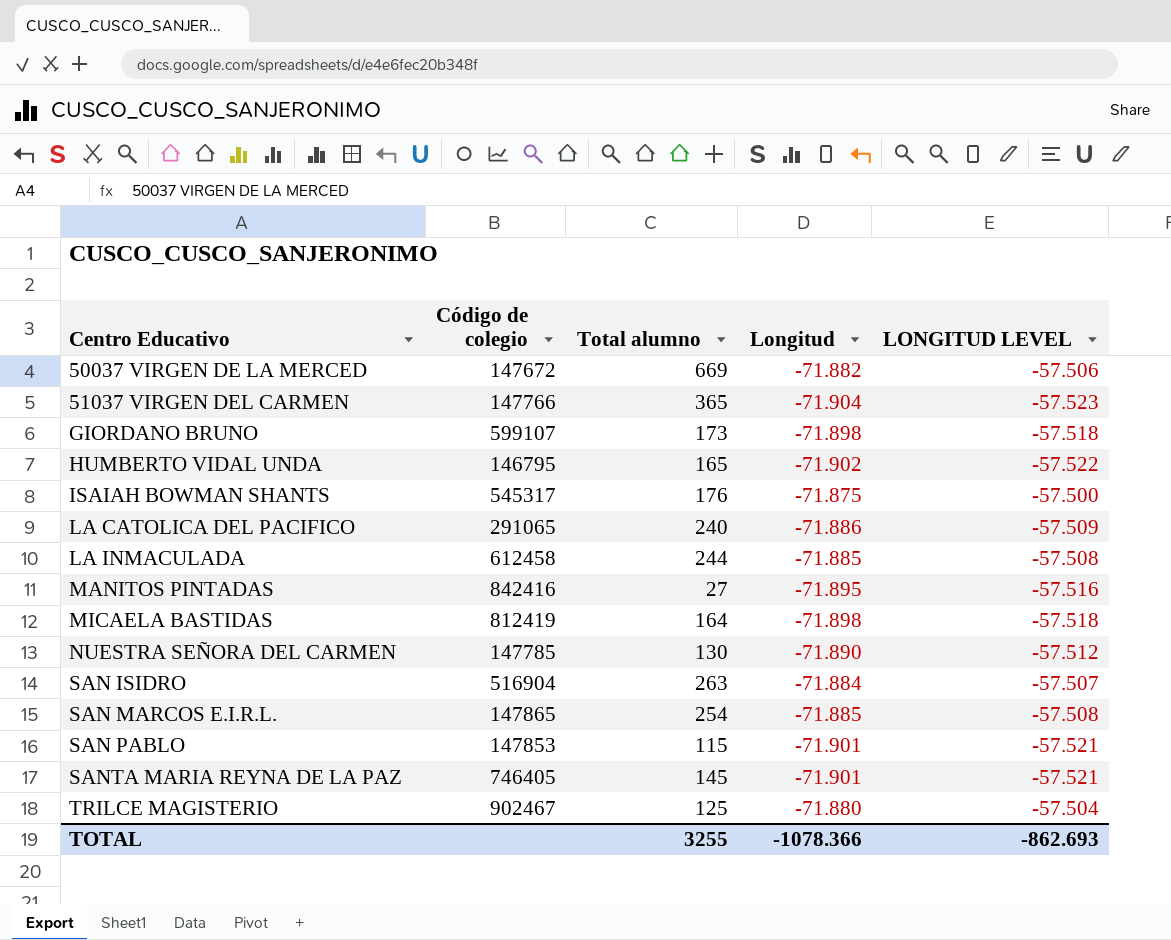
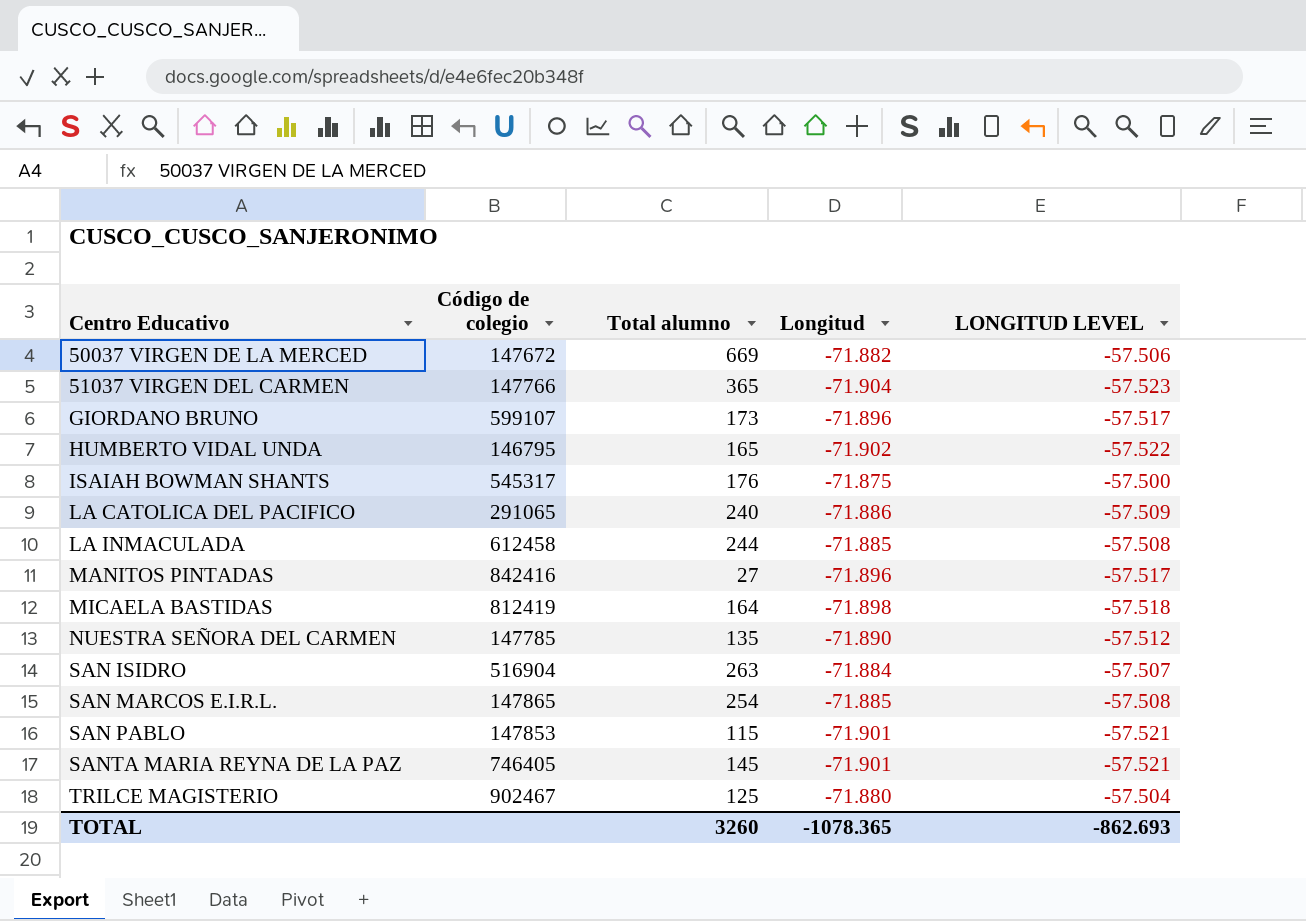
GIORDANO BRUNO | Longitud: -71.898 -> -71.896
GIORDANO BRUNO | LONGITUD LEVEL: -57.518 -> -57.517
MANITOS PINTADAS | Longitud: -71.895 -> -71.896
MANITOS PINTADAS | LONGITUD LEVEL: -57.516 -> -57.517
NUESTRA SEÑORA DEL CARMEN | Total alumno: 130 -> 135
TOTAL | Total alumno: 3255 -> 3260
TOTAL | Longitud: -1078.366 -> -1078.365

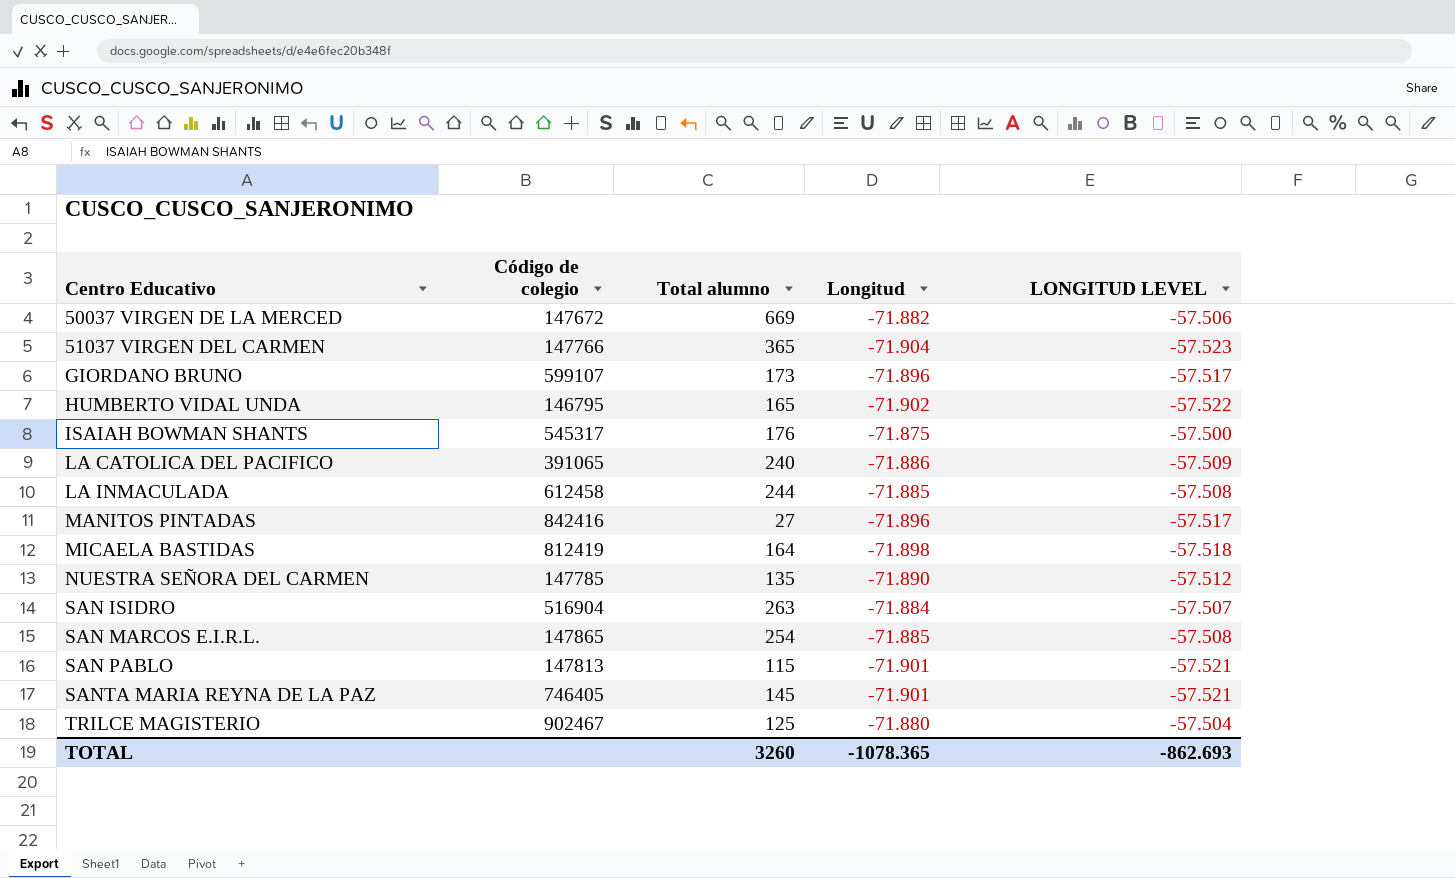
LA CATOLICA DEL PACIFICO | Código de colegio: 291065 -> 391065
SAN PABLO | Código de colegio: 147853 -> 147813

